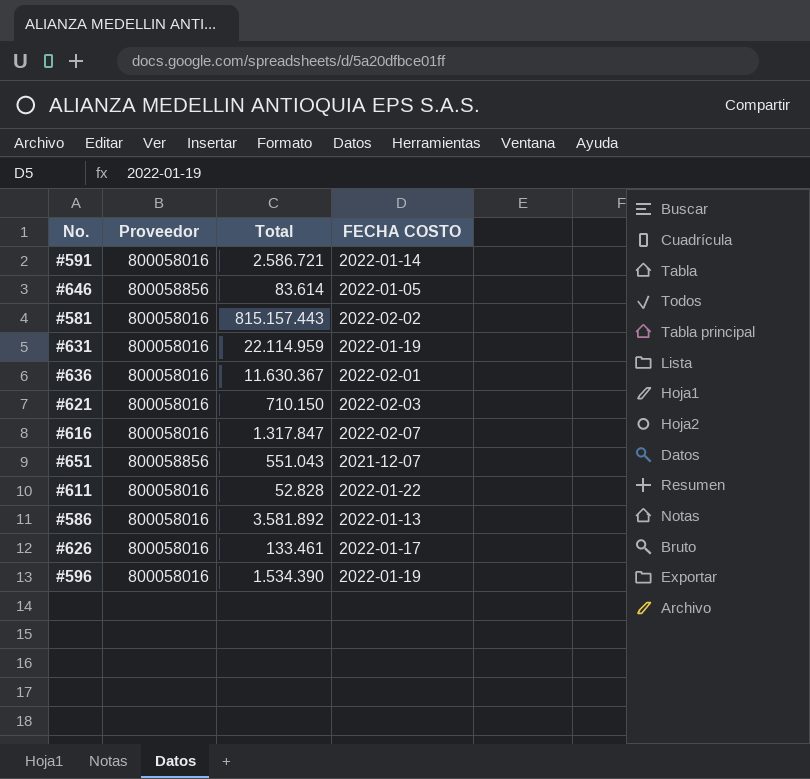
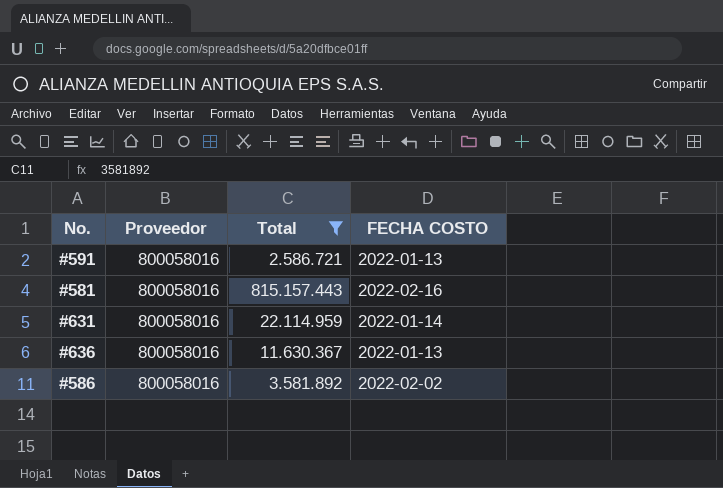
filter: none -> Total >= 2.586.721
#591 | FECHA COSTO: 2022-01-14 -> 2022-01-13
#581 | FECHA COSTO: 2022-02-02 -> 2022-02-16
#631 | FECHA COSTO: 2022-01-19 -> 2022-01-14
#636 | FECHA COSTO: 2022-02-01 -> 2022-01-13
#586 | FECHA COSTO: 2022-01-13 -> 2022-02-02

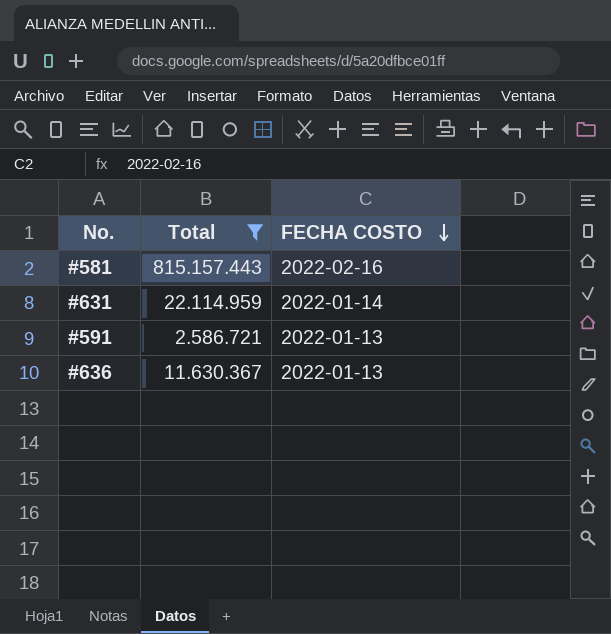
row order: none -> FECHA COSTO descending
column Proveedor | position: 2 -> none
row #586: 800058016 | 3.581.892 | 2022-02-02 -> none

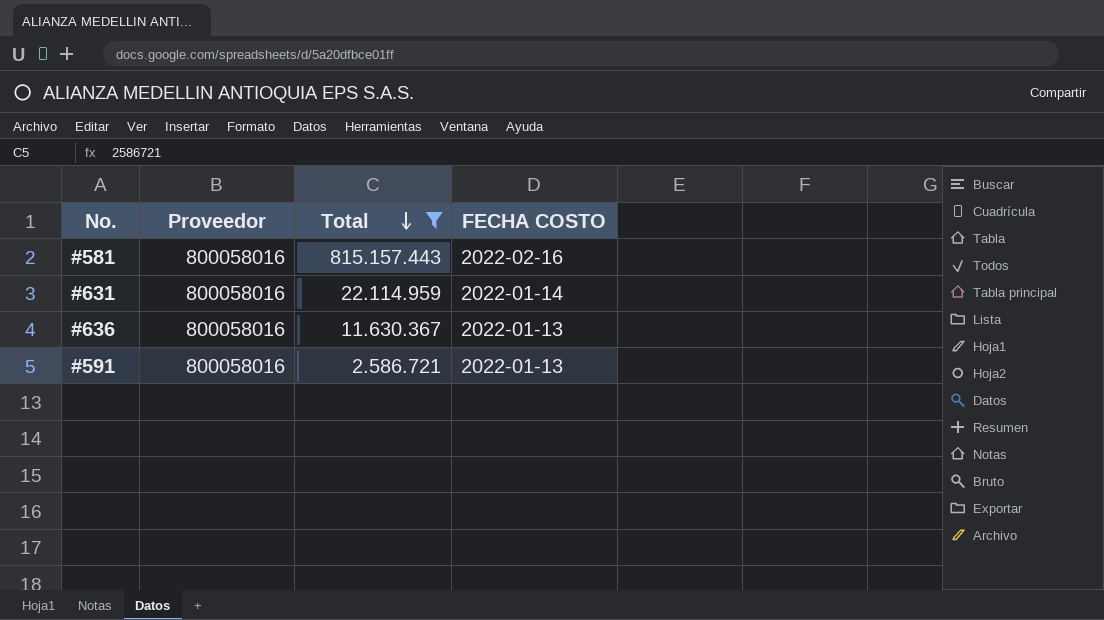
row order: FECHA COSTO descending -> Total descending
column Proveedor | position: none -> 2

